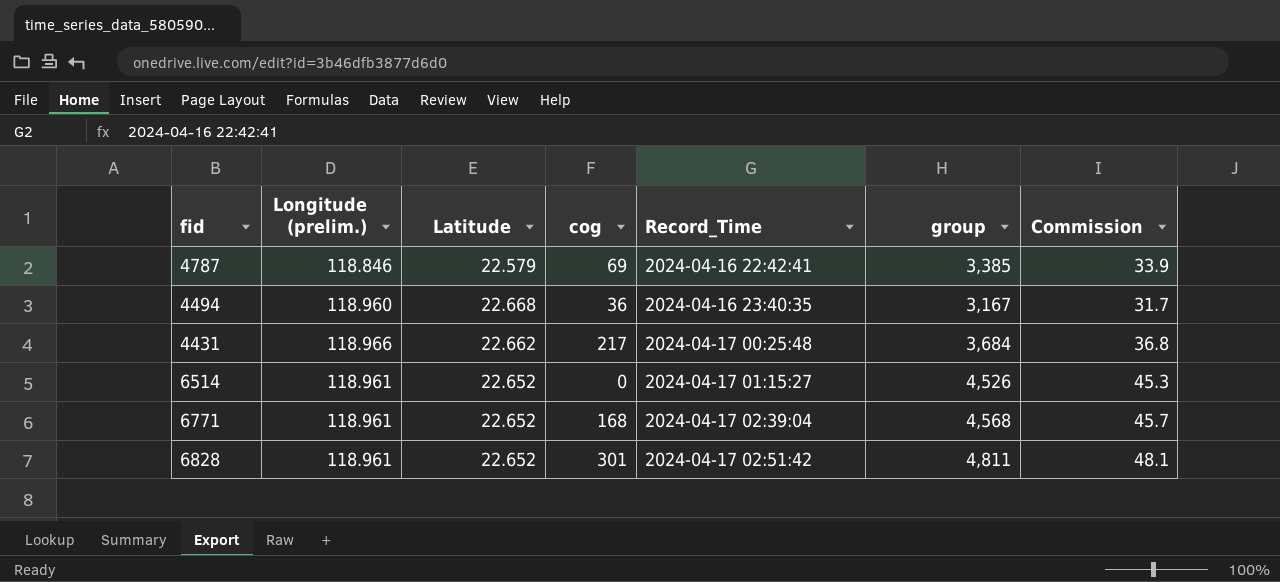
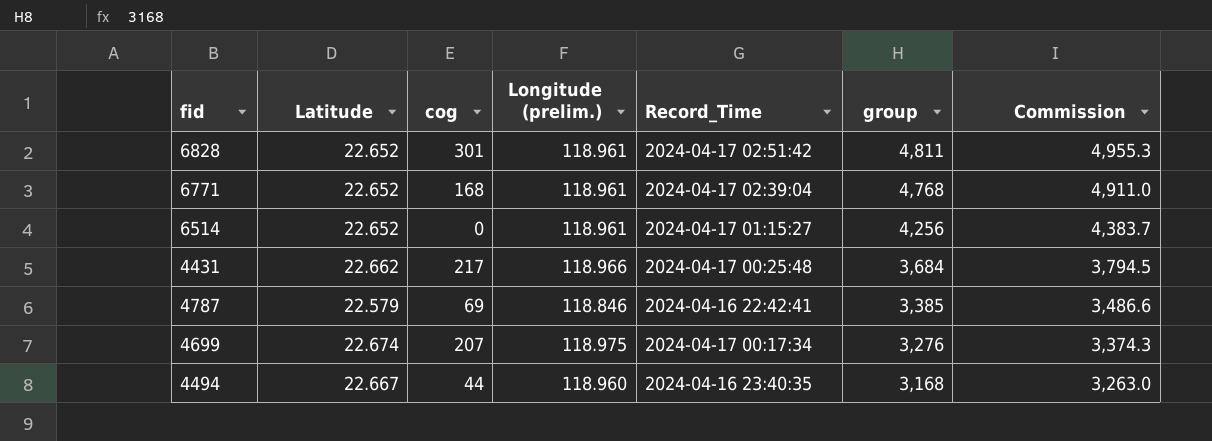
row order: Record_Time ascending -> group descending
column Longitude (prelim.) | position: 2 -> 4
column Commission | formula: [group] * 0.01 -> [group] * 1.03
6771 | group: 4,568 -> 4,768
6514 | group: 4,526 -> 4,256
row 4699: none -> 22.674 | 207 | 118.975 | 2024-04-17 00:17:34 | 3,276 | 3,374.3
4494 | Latitude: 22.668 -> 22.667
4494 | cog: 36 -> 44
4494 | group: 3,167 -> 3,168

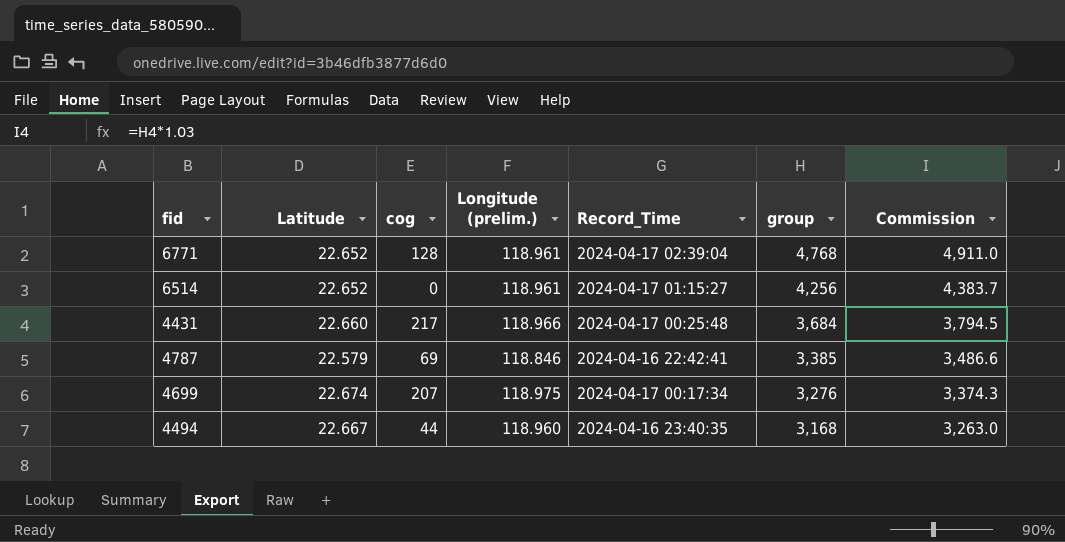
row 6828: 22.652 | 301 | 118.961 | 2024-04-17 02:51:42 | 4,811 | 4,955.3 -> none
6771 | cog: 168 -> 128
4431 | Latitude: 22.662 -> 22.660

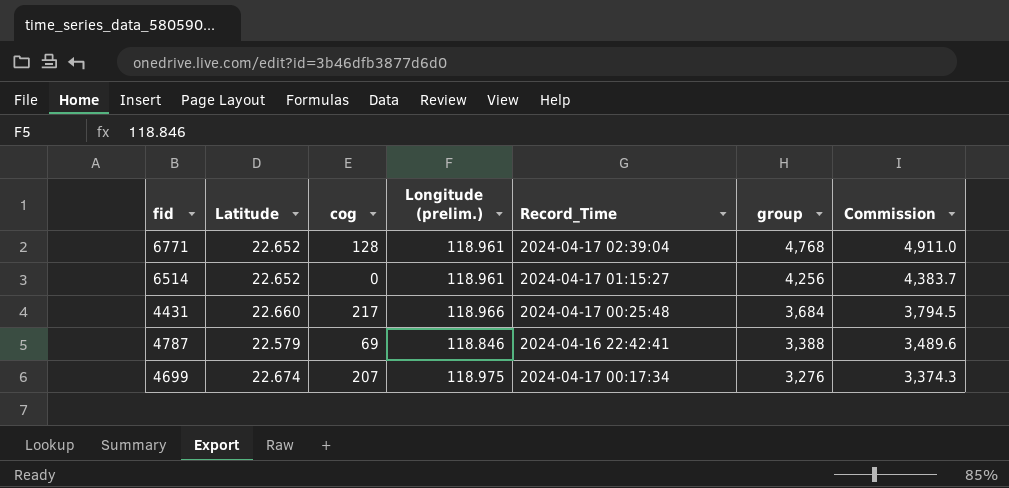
row 4494: 22.667 | 44 | 118.960 | 2024-04-16 23:40:35 | 3,168 | 3,263.0 -> none
4787 | group: 3,385 -> 3,388
4787 | Commission: 3,486.6 -> 3,489.6

